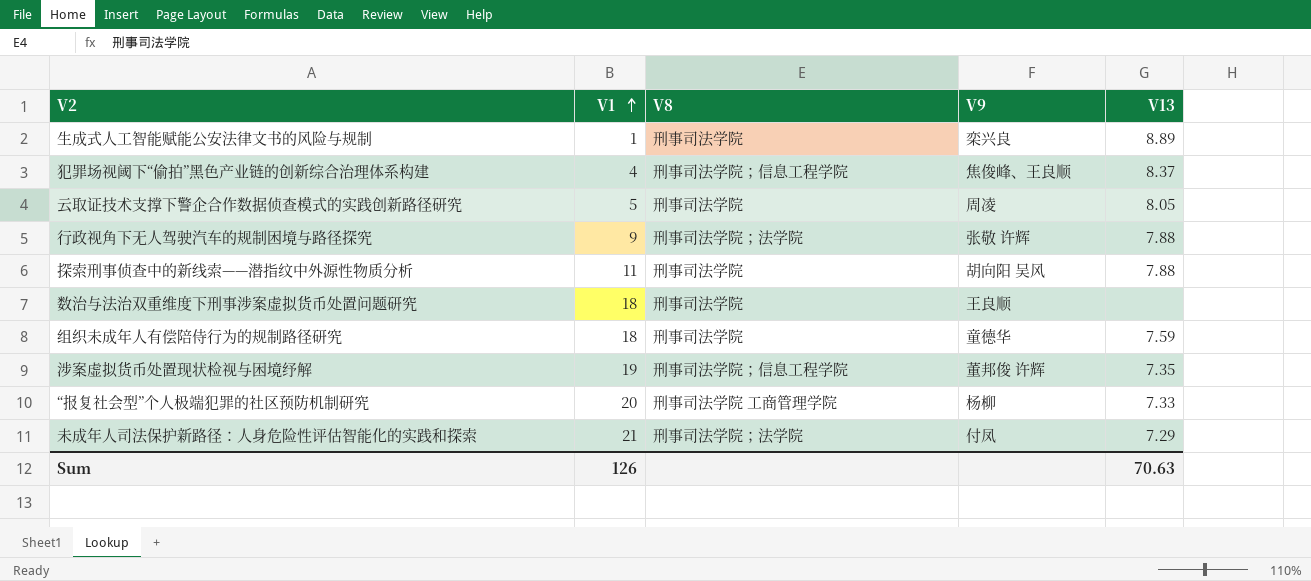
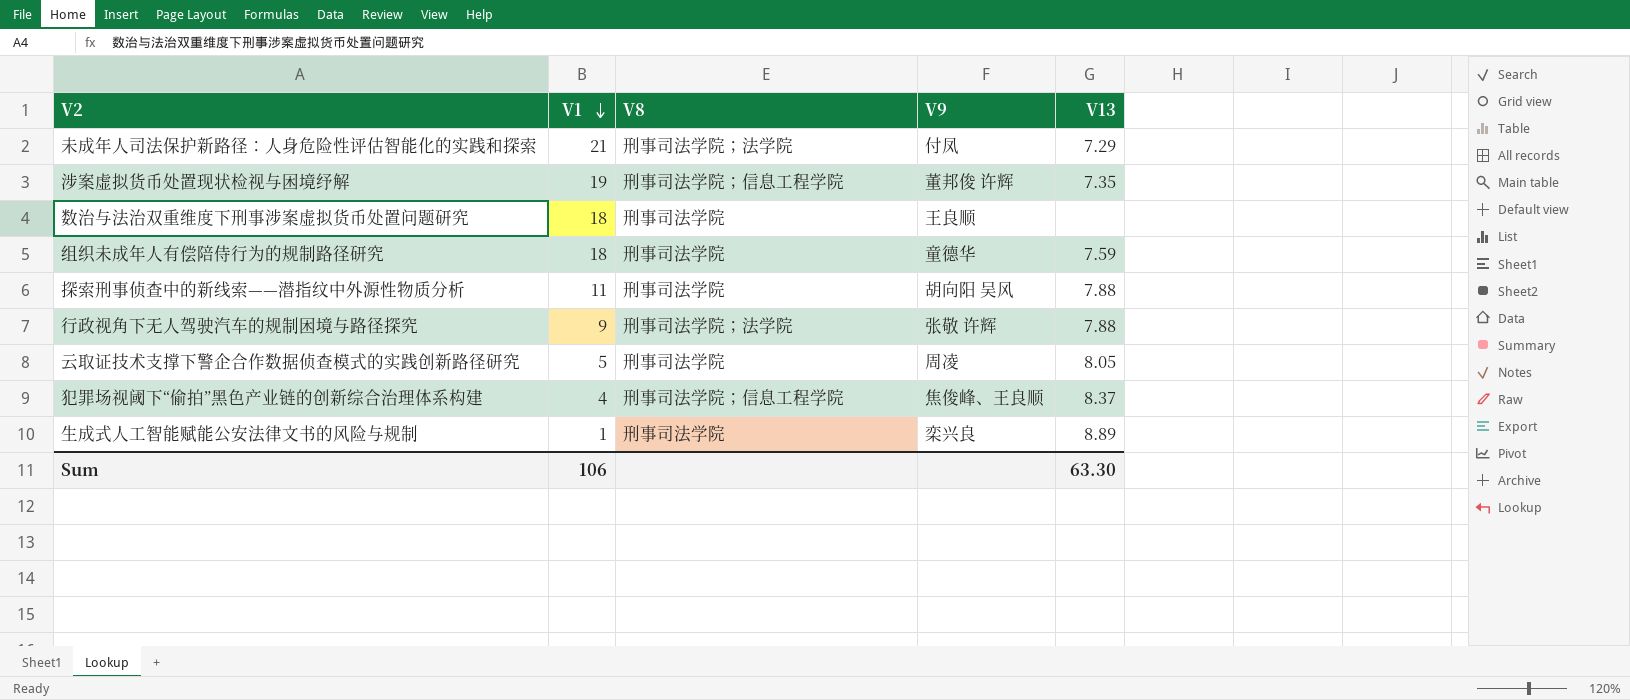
row order: V1 ascending -> V1 descending
row “报复社会型”个人极端犯罪的社区预防机制研究: 20 | 刑事司法学院 工商管理学院 | 杨柳 | 7.33 -> none
Sum | V1: 126 -> 106
Sum | V13: 70.63 -> 63.30

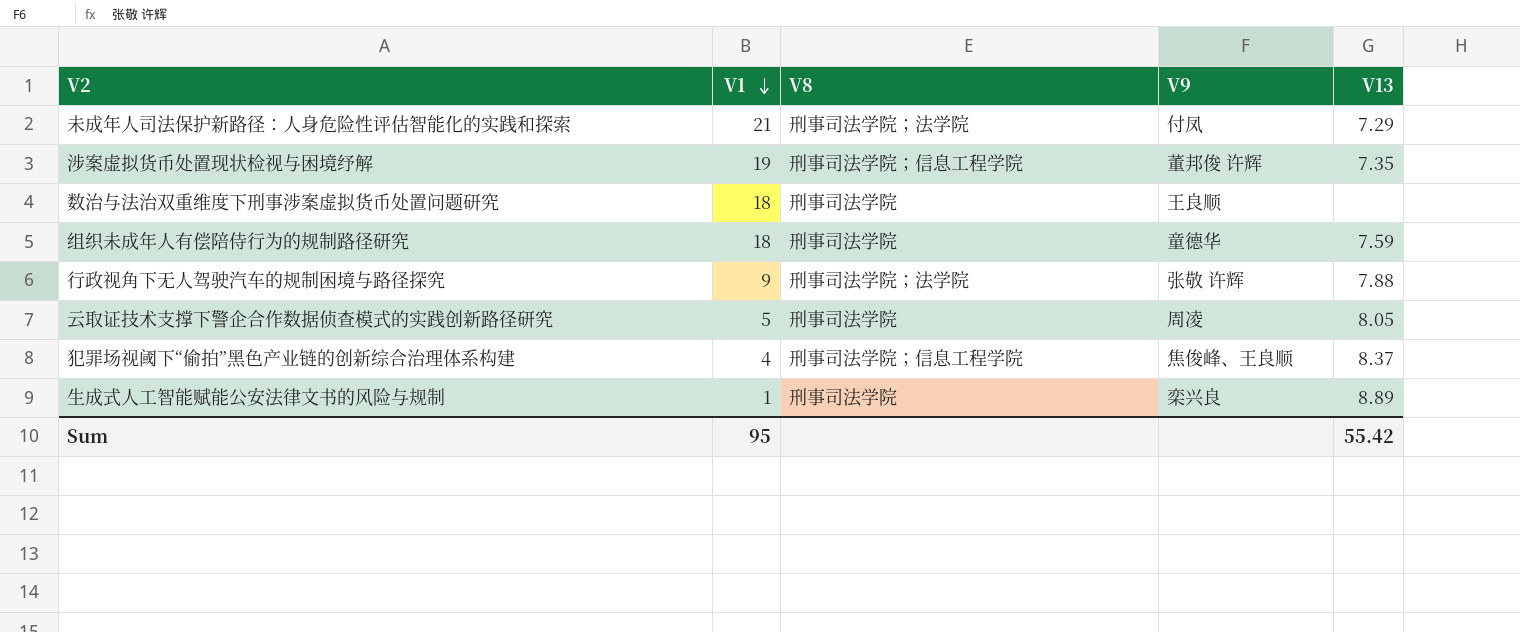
row 探索刑事侦查中的新线索——潜指纹中外源性物质分析: 11 | 刑事司法学院 | 胡向阳 吴风 | 7.88 -> none
Sum | V1: 106 -> 95
Sum | V13: 63.30 -> 55.42

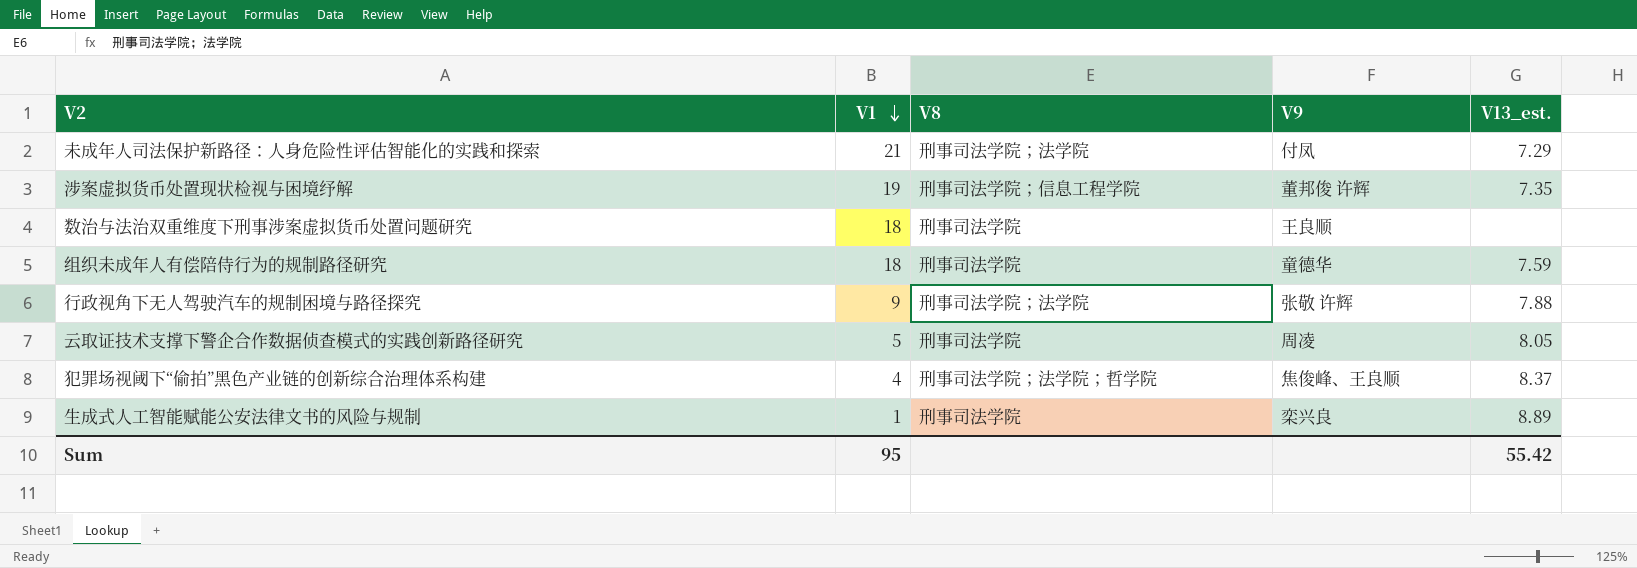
column name: V13 -> V13_est.
犯罪场视阈下“偷拍”黑色产业链的创新综合治理体系构建 | V8: 刑事司法学院；信息工程学院 -> 刑事司法学院；法学院；哲学院

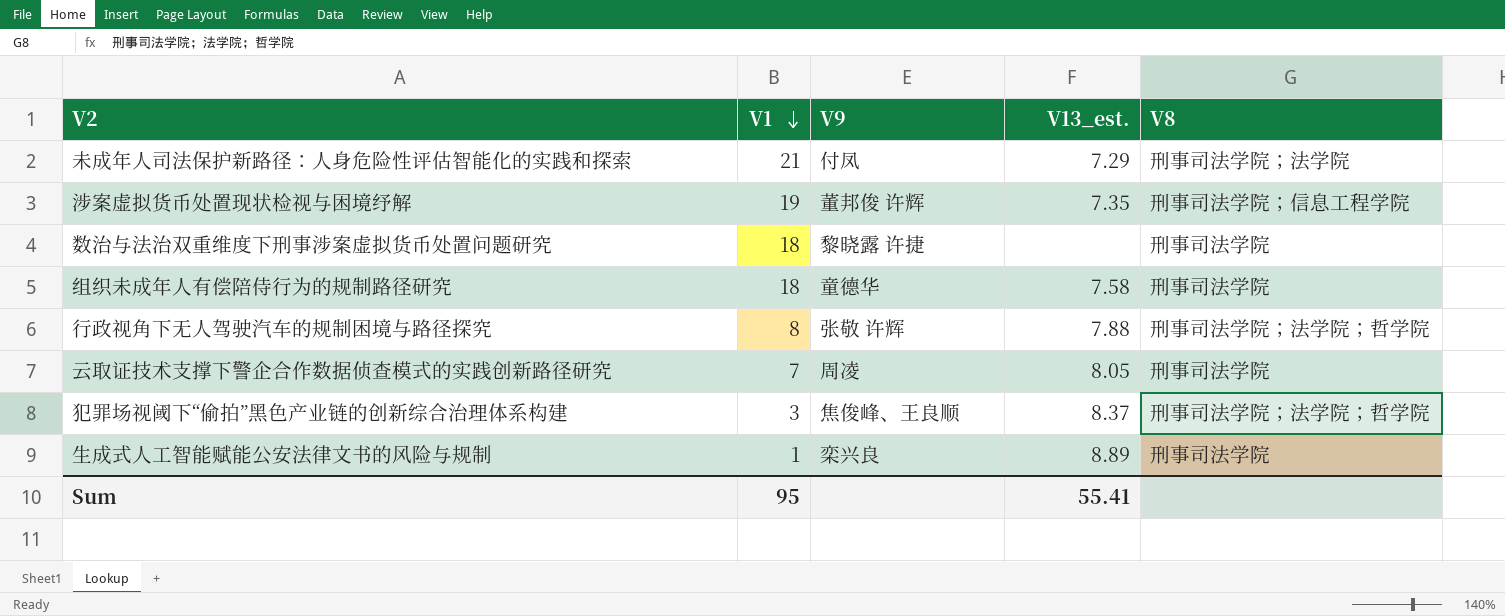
column V8 | position: 3 -> 5
数治与法治双重维度下刑事涉案虚拟货币处置问题研究 | V9: 王良顺 -> 黎晓露 许捷
组织未成年人有偿陪侍行为的规制路径研究 | V13_est.: 7.59 -> 7.58
行政视角下无人驾驶汽车的规制困境与路径探究 | V1: 9 -> 8
行政视角下无人驾驶汽车的规制困境与路径探究 | V8: 刑事司法学院；法学院 -> 刑事司法学院；法学院；哲学院
云取证技术支撑下警企合作数据侦查模式的实践创新路径研究 | V1: 5 -> 7
犯罪场视阈下“偷拍”黑色产业链的创新综合治理体系构建 | V1: 4 -> 3
Sum | V13_est.: 55.42 -> 55.41

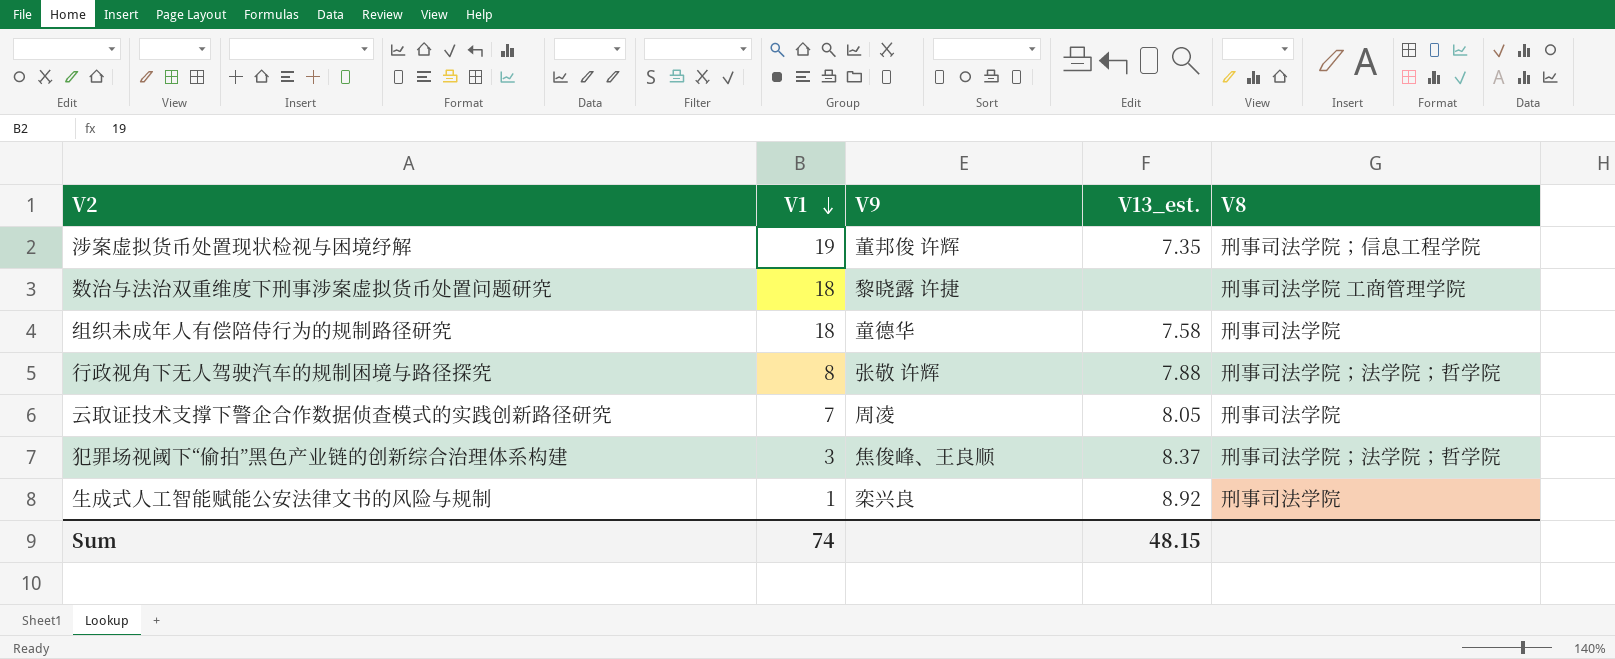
row 未成年人司法保护新路径：人身危险性评估智能化的实践和探索: 21 | 付凤 | 7.29 | 刑事司法学院；法学院 -> none
数治与法治双重维度下刑事涉案虚拟货币处置问题研究 | V8: 刑事司法学院 -> 刑事司法学院 工商管理学院
生成式人工智能赋能公安法律文书的风险与规制 | V13_est.: 8.89 -> 8.92
Sum | V1: 95 -> 74
Sum | V13_est.: 55.41 -> 48.15

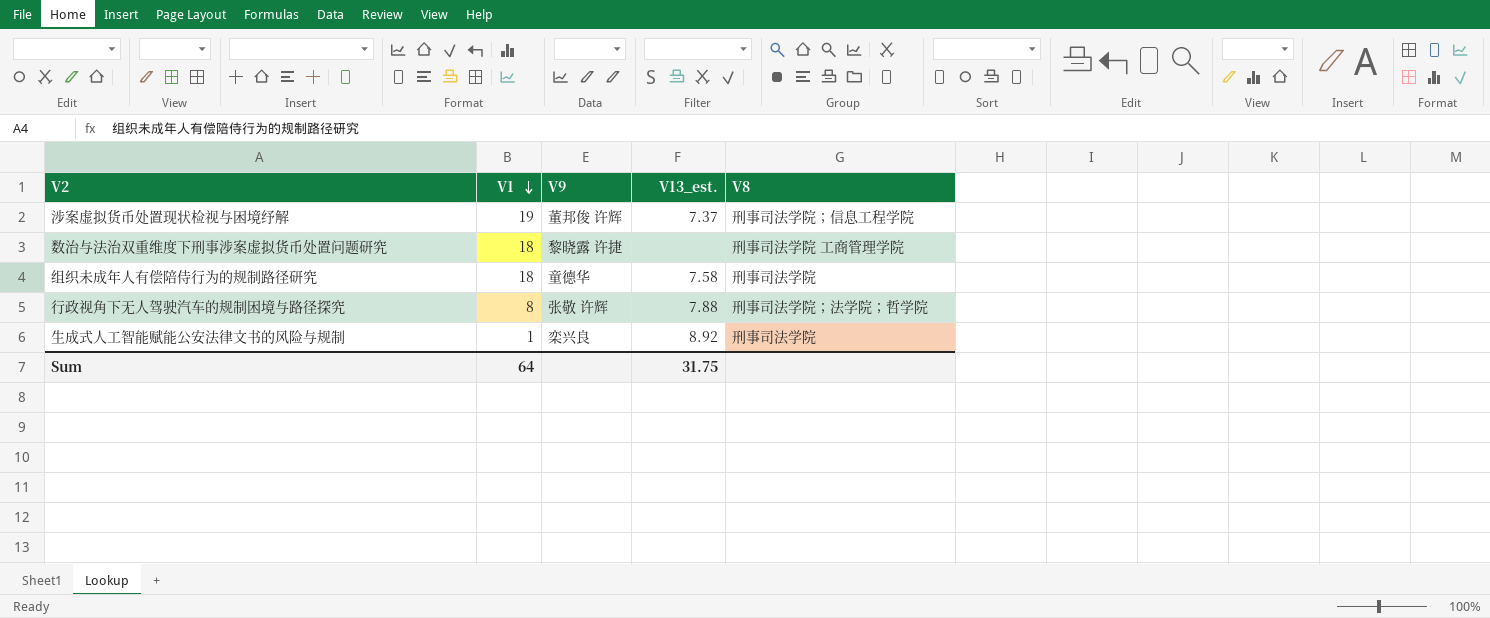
row 云取证技术支撑下警企合作数据侦查模式的实践创新路径研究: 7 | 周凌 | 8.05 | 刑事司法学院 -> none
row 犯罪场视阈下“偷拍”黑色产业链的创新综合治理体系构建: 3 | 焦俊峰、王良顺 | 8.37 | 刑事司法学院；法学院；哲学院 -> none
涉案虚拟货币处置现状检视与困境纾解 | V13_est.: 7.35 -> 7.37
Sum | V1: 74 -> 64
Sum | V13_est.: 48.15 -> 31.75

